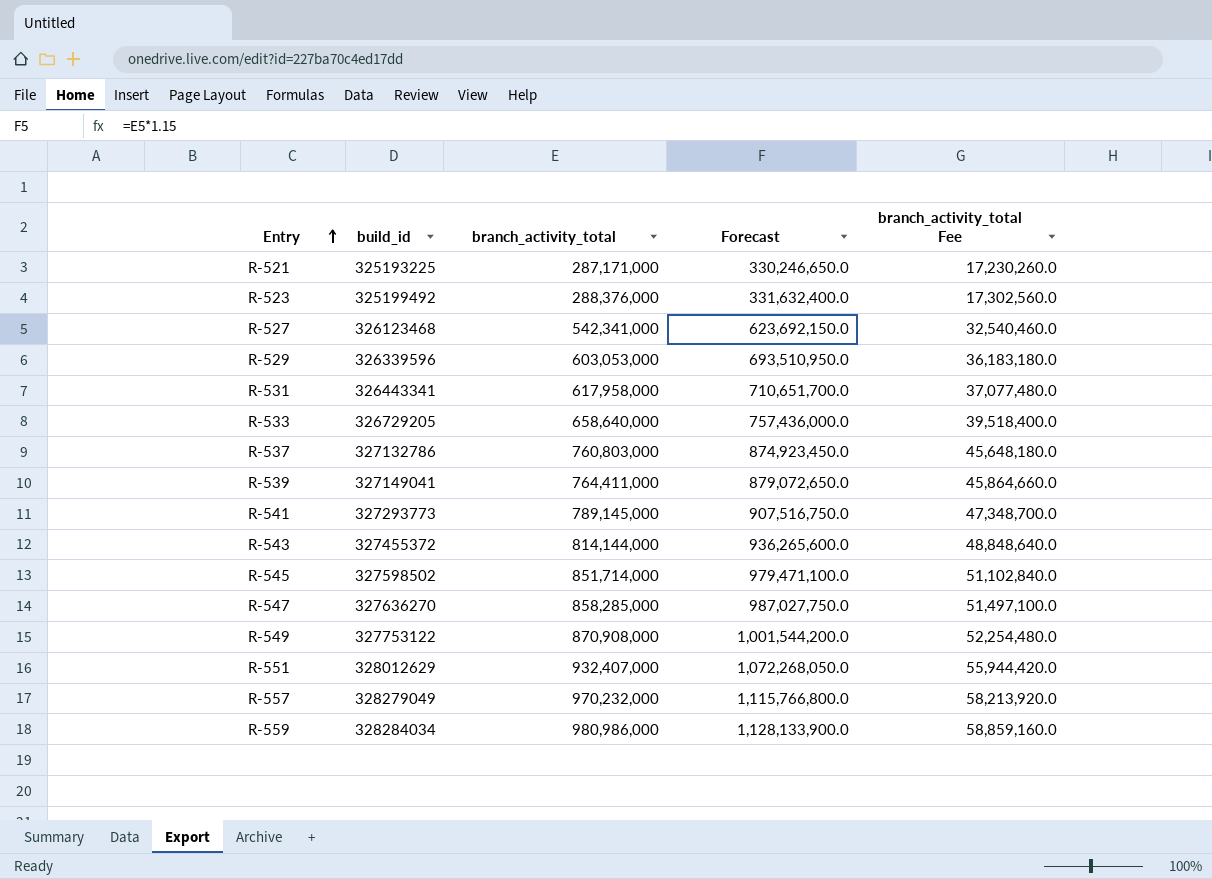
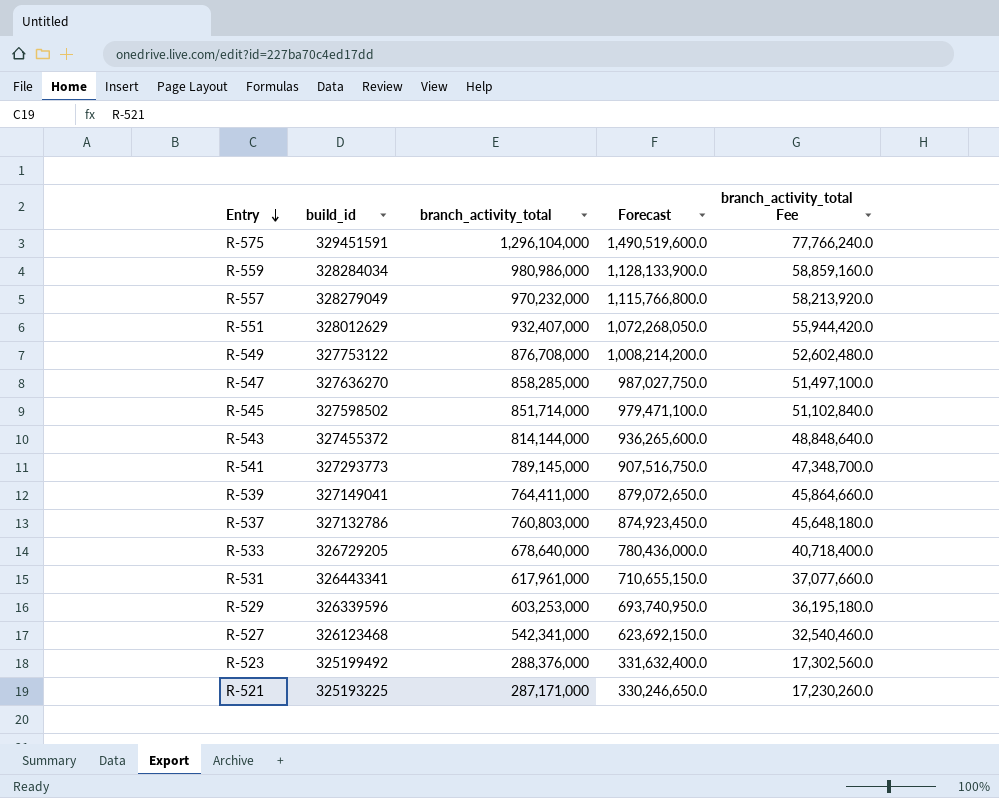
row order: Entry ascending -> Entry descending
row R-575: none -> 329451591 | 1,296,104,000 | 1,490,519,600.0 | 77,766,240.0
R-549 | branch_activity_total: 870,908,000 -> 876,708,000
R-549 | Forecast: 1,001,544,200.0 -> 1,008,214,200.0
R-549 | branch_activity_total Fee: 52,254,480.0 -> 52,602,480.0
R-533 | branch_activity_total: 658,640,000 -> 678,640,000
R-533 | Forecast: 757,436,000.0 -> 780,436,000.0
R-533 | branch_activity_total Fee: 39,518,400.0 -> 40,718,400.0
R-531 | branch_activity_total: 617,958,000 -> 617,961,000
R-531 | Forecast: 710,651,700.0 -> 710,655,150.0
R-531 | branch_activity_total Fee: 37,077,480.0 -> 37,077,660.0
R-529 | branch_activity_total: 603,053,000 -> 603,253,000
R-529 | Forecast: 693,510,950.0 -> 693,740,950.0
R-529 | branch_activity_total Fee: 36,183,180.0 -> 36,195,180.0

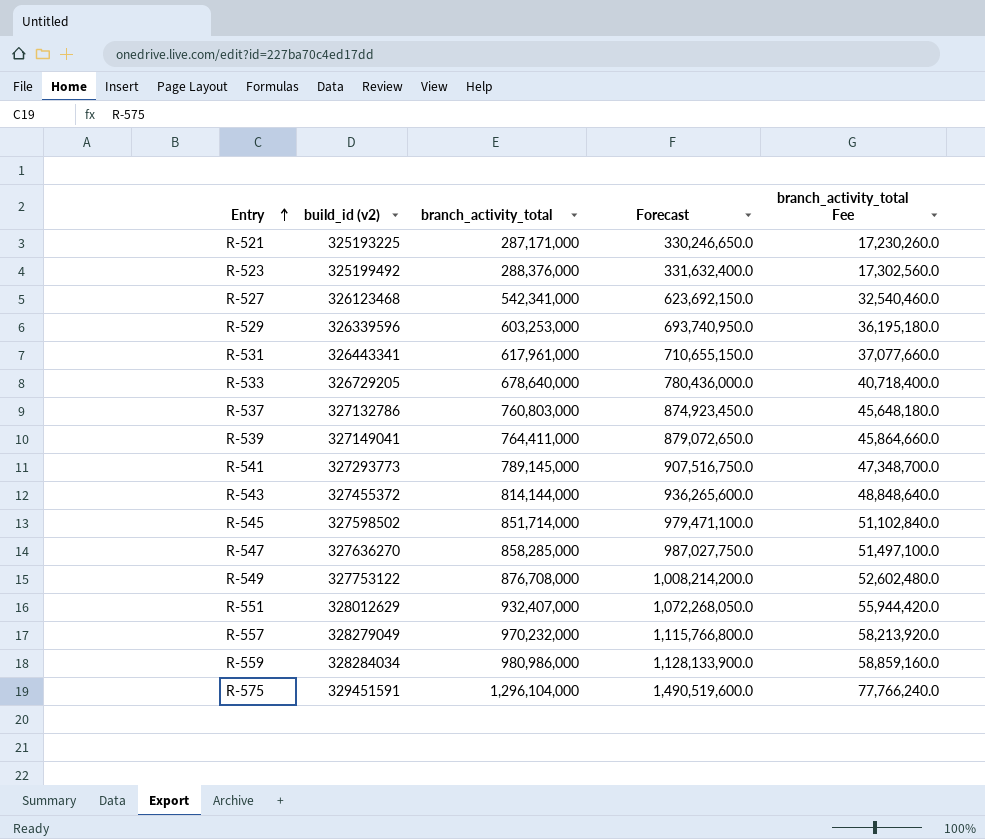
row order: Entry descending -> Entry ascending
column name: build_id -> build_id (v2)

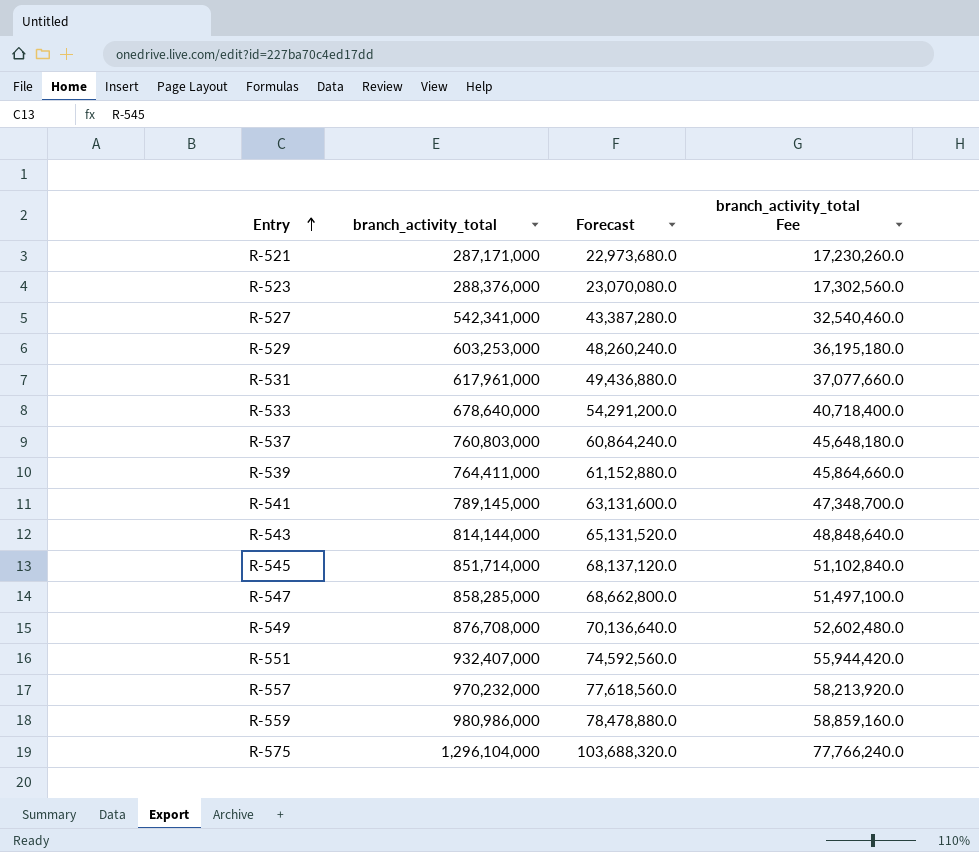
column build_id (v2) | position: 2 -> none
column Forecast | formula: [branch_activity_total] * 1.15 -> [branch_activity_total] * 0.08

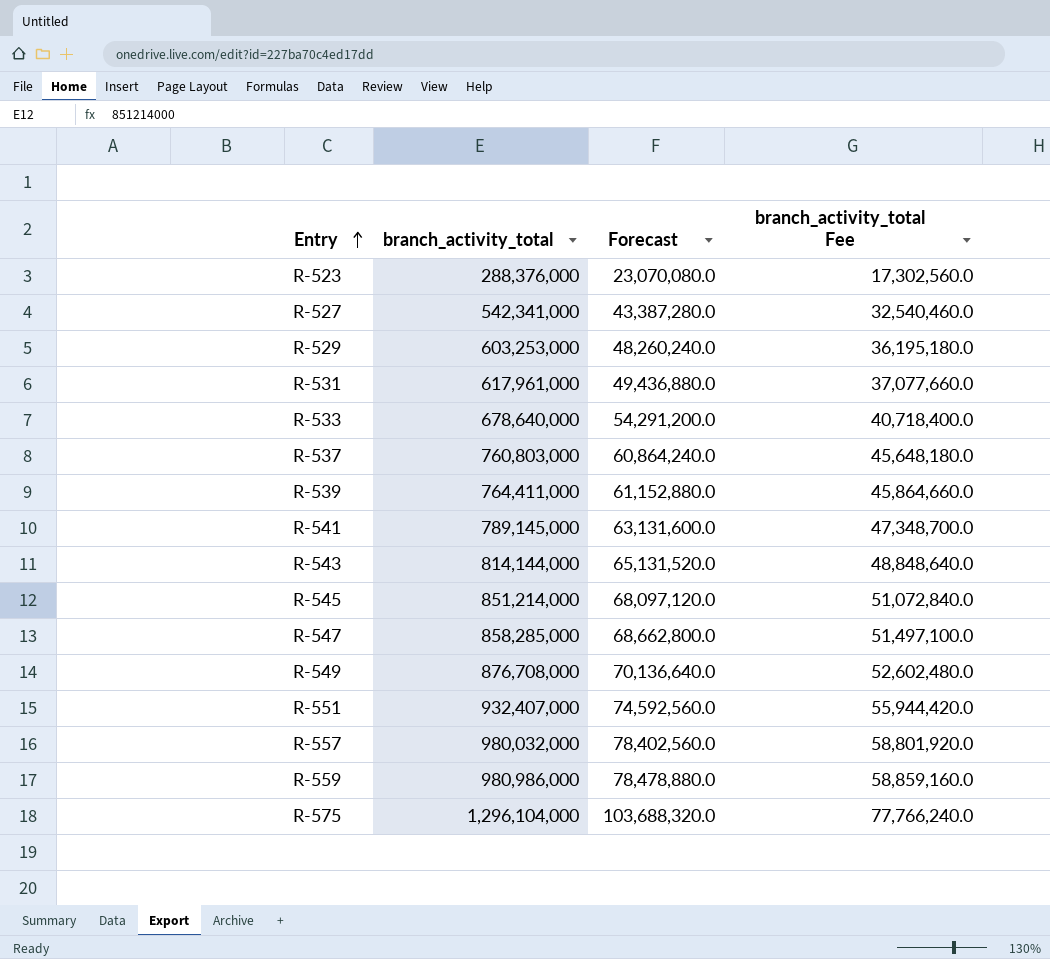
row R-521: 287,171,000 | 22,973,680.0 | 17,230,260.0 -> none
R-545 | branch_activity_total: 851,714,000 -> 851,214,000
R-545 | Forecast: 68,137,120.0 -> 68,097,120.0
R-545 | branch_activity_total Fee: 51,102,840.0 -> 51,072,840.0
R-557 | branch_activity_total: 970,232,000 -> 980,032,000
R-557 | Forecast: 77,618,560.0 -> 78,402,560.0
R-557 | branch_activity_total Fee: 58,213,920.0 -> 58,801,920.0

